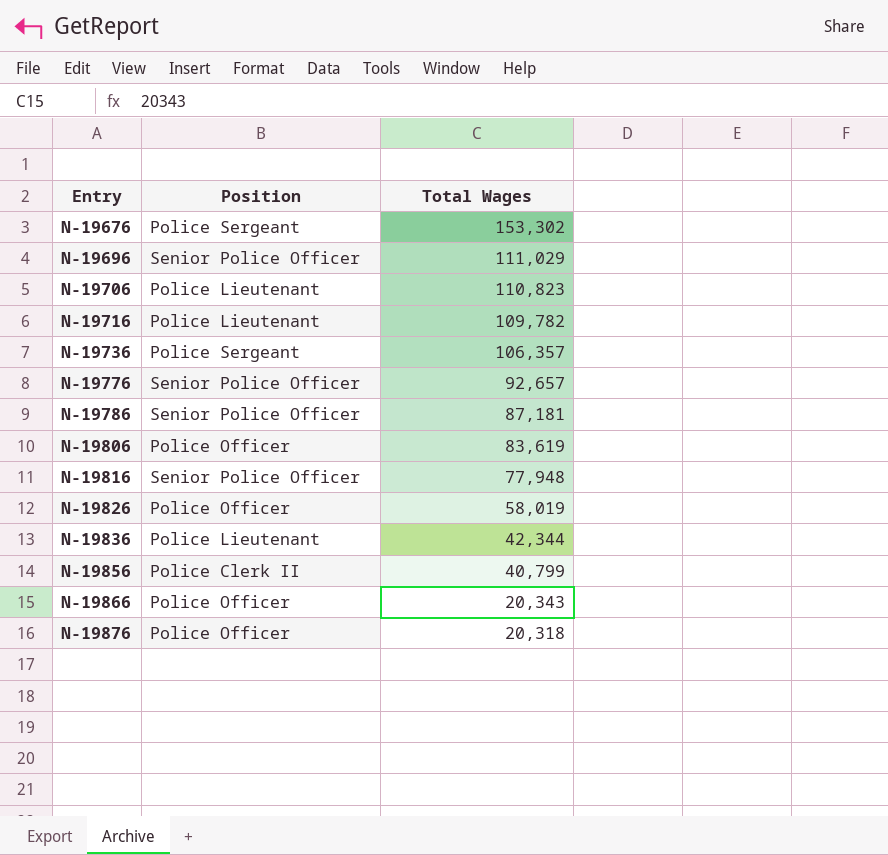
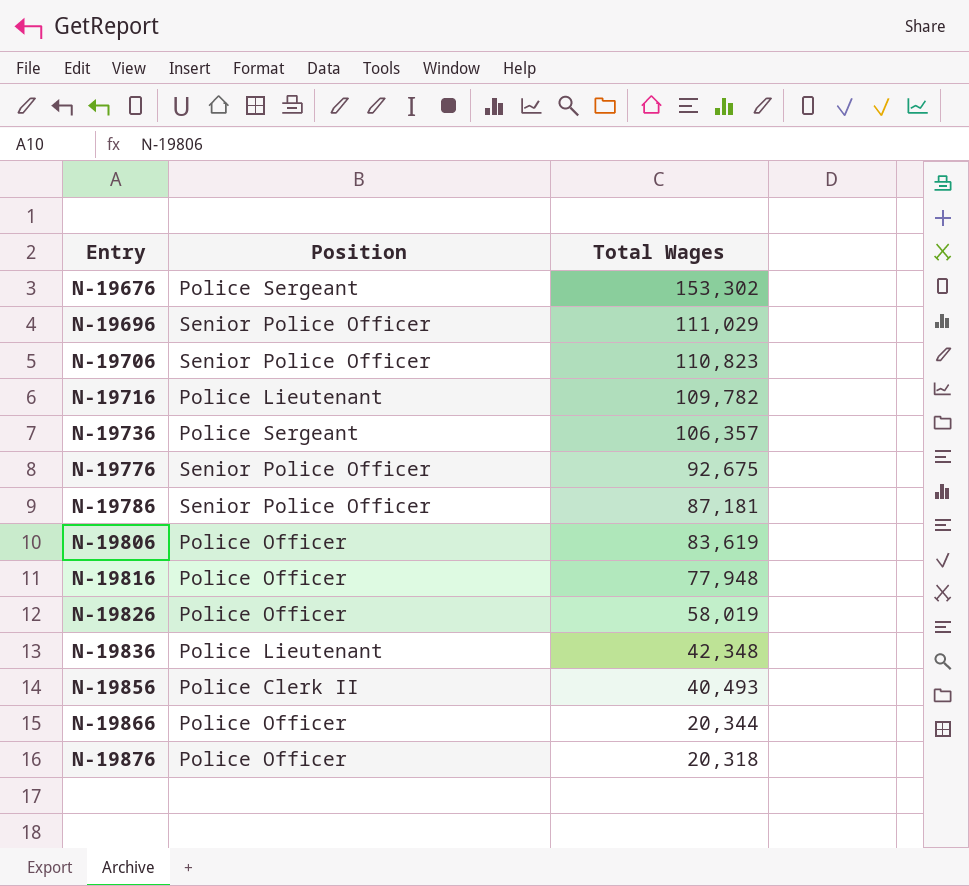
N-19706 | Position: Police Lieutenant -> Senior Police Officer
N-19776 | Total Wages: 92,657 -> 92,675
N-19816 | Position: Senior Police Officer -> Police Officer
N-19836 | Total Wages: 42,344 -> 42,348
N-19856 | Total Wages: 40,799 -> 40,493
N-19866 | Total Wages: 20,343 -> 20,344

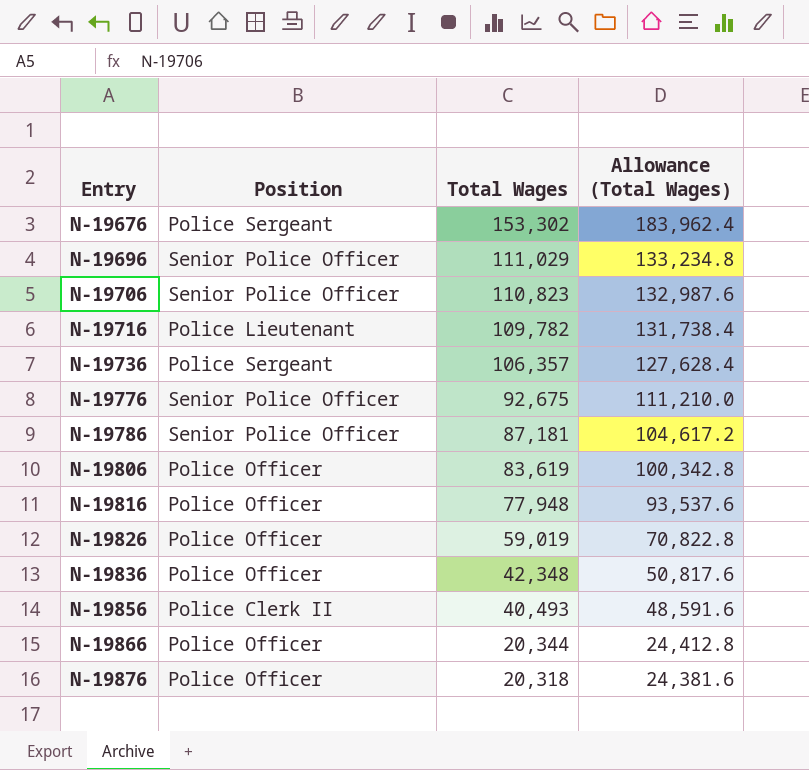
column Allowance (Total Wages) | formula: none -> [Total Wages] * 1.2
N-19826 | Total Wages: 58,019 -> 59,019
N-19836 | Position: Police Lieutenant -> Police Officer

